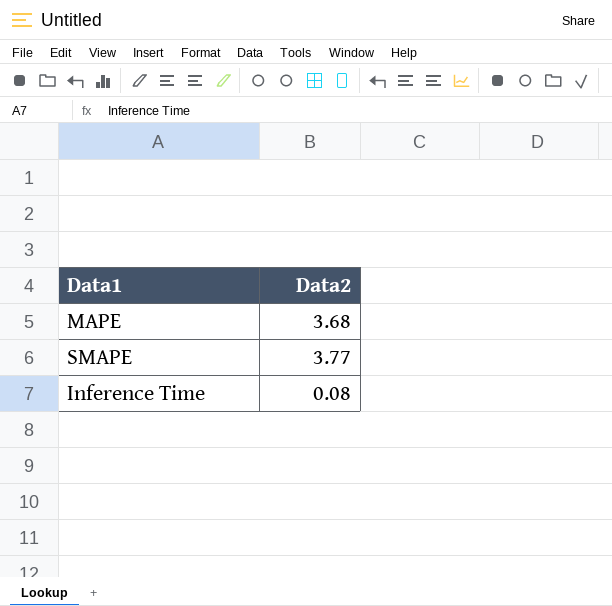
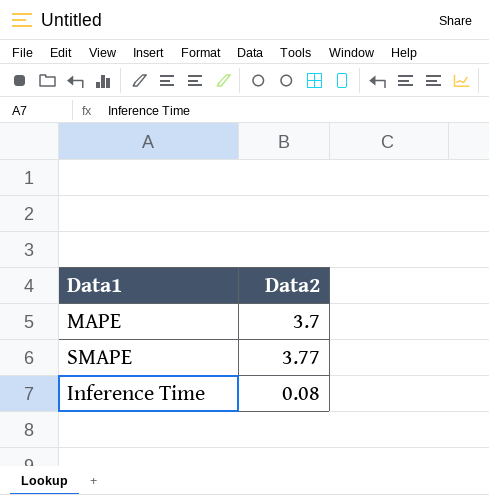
MAPE | Data2: 3.68 -> 3.7

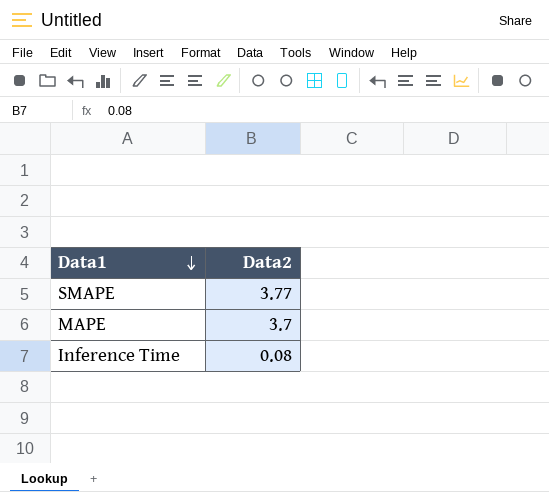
row order: none -> Data1 descending

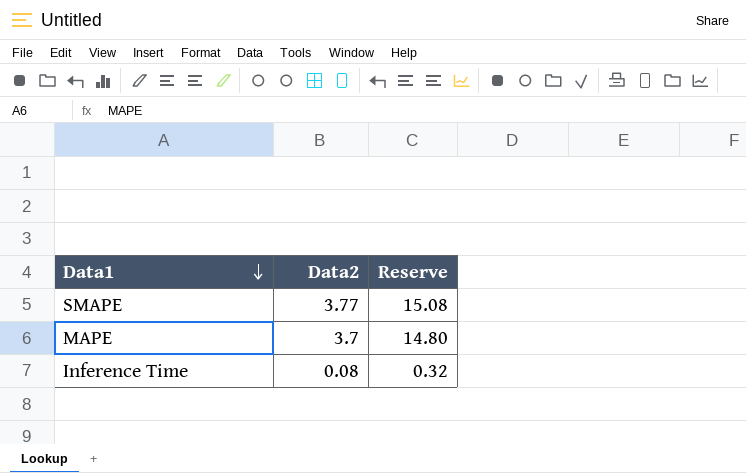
column Reserve | formula: none -> [Data2] * 4

